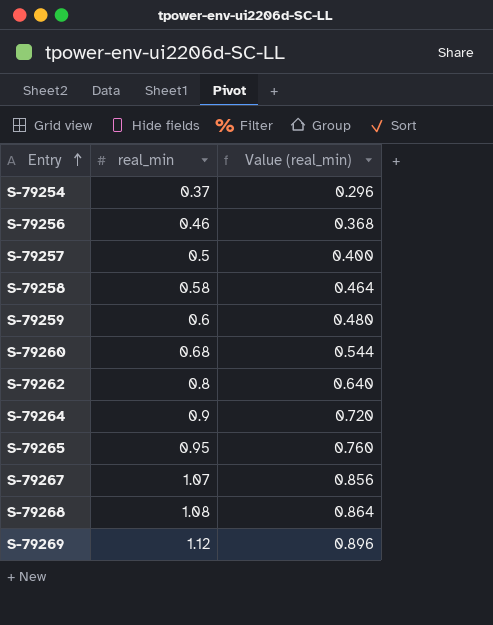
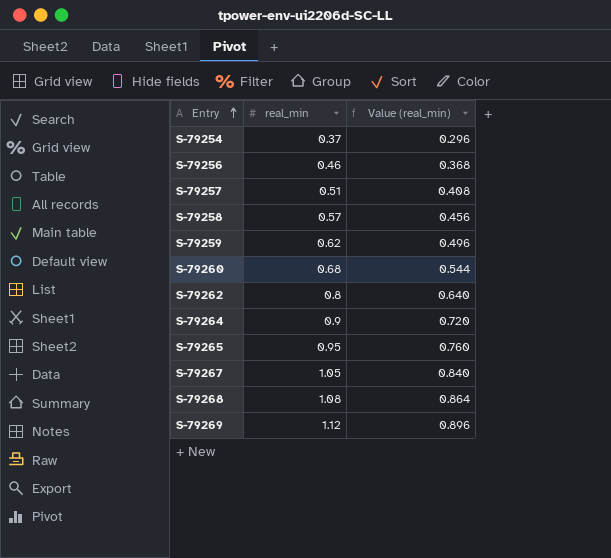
S-79257 | real_min: 0.5 -> 0.51
S-79257 | Value (real_min): 0.400 -> 0.408
S-79258 | real_min: 0.58 -> 0.57
S-79258 | Value (real_min): 0.464 -> 0.456
S-79259 | real_min: 0.6 -> 0.62
S-79259 | Value (real_min): 0.480 -> 0.496
S-79267 | real_min: 1.07 -> 1.05
S-79267 | Value (real_min): 0.856 -> 0.840

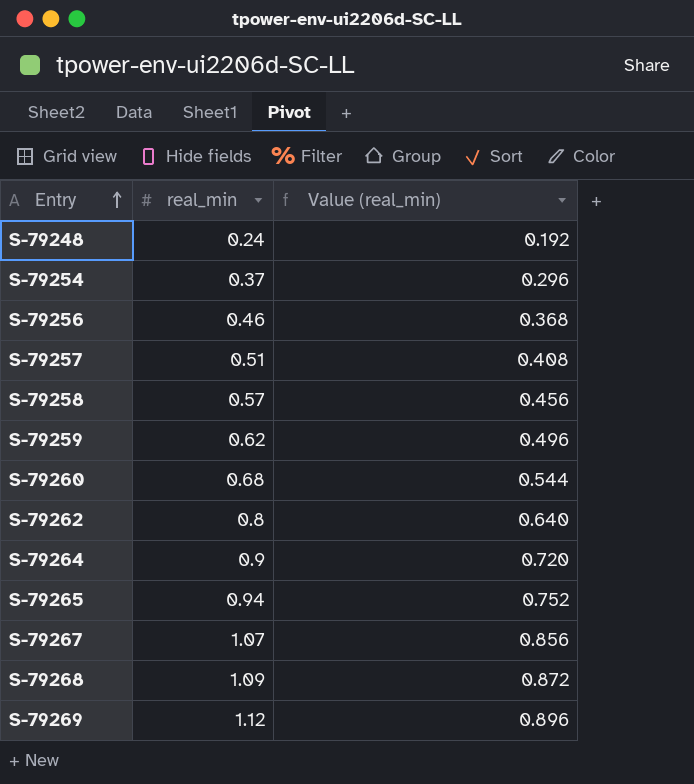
row S-79248: none -> 0.24 | 0.192
S-79265 | real_min: 0.95 -> 0.94
S-79265 | Value (real_min): 0.760 -> 0.752
S-79267 | real_min: 1.05 -> 1.07
S-79267 | Value (real_min): 0.840 -> 0.856
S-79268 | real_min: 1.08 -> 1.09
S-79268 | Value (real_min): 0.864 -> 0.872

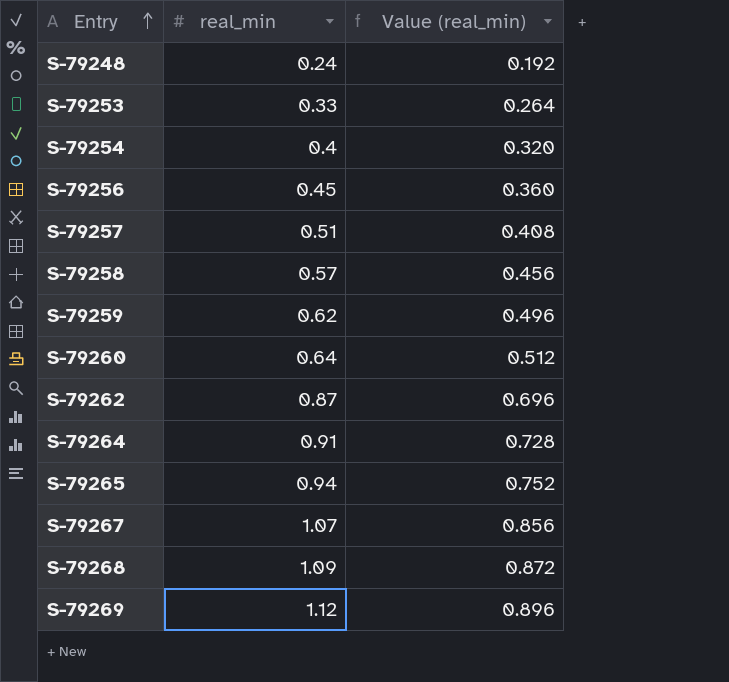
row S-79253: none -> 0.33 | 0.264
S-79254 | real_min: 0.37 -> 0.4
S-79254 | Value (real_min): 0.296 -> 0.320
S-79256 | real_min: 0.46 -> 0.45
S-79256 | Value (real_min): 0.368 -> 0.360
S-79260 | real_min: 0.68 -> 0.64
S-79260 | Value (real_min): 0.544 -> 0.512
S-79262 | real_min: 0.8 -> 0.87
S-79262 | Value (real_min): 0.640 -> 0.696
S-79264 | real_min: 0.9 -> 0.91
S-79264 | Value (real_min): 0.720 -> 0.728

